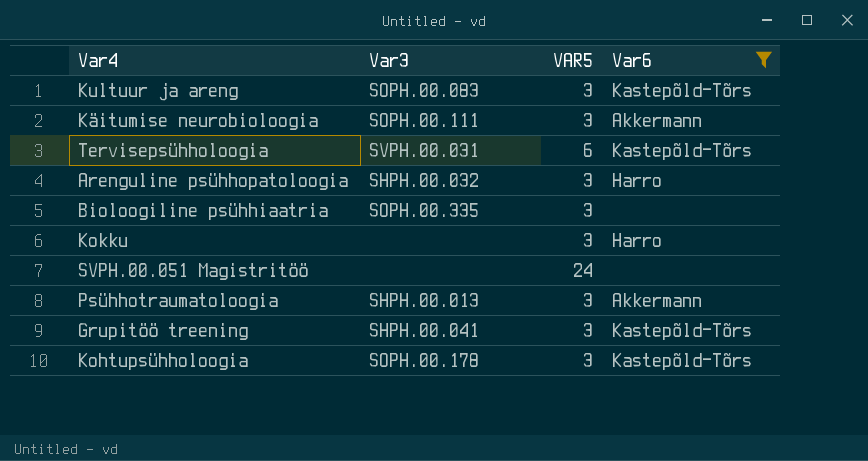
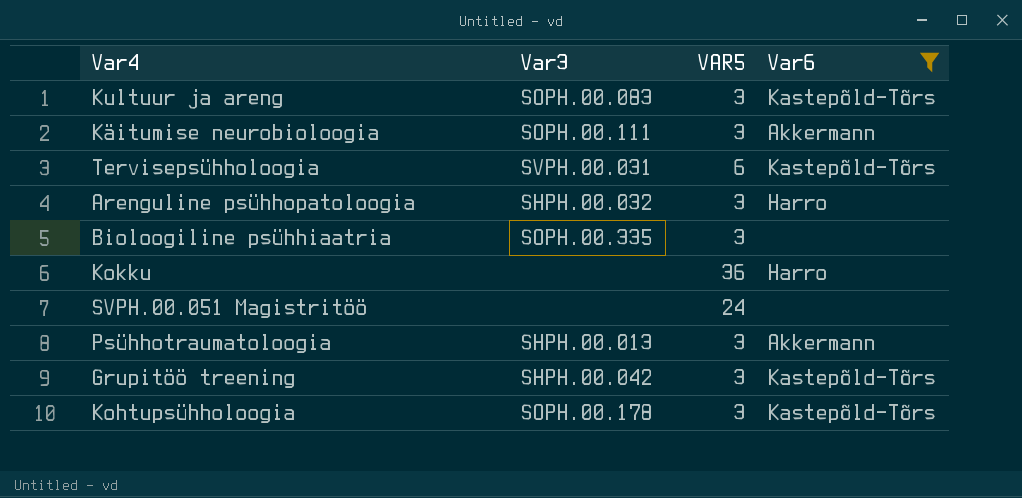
Kokku | VAR5: 3 -> 36
Grupitöö treening | Var3: SHPH.00.041 -> SHPH.00.042

